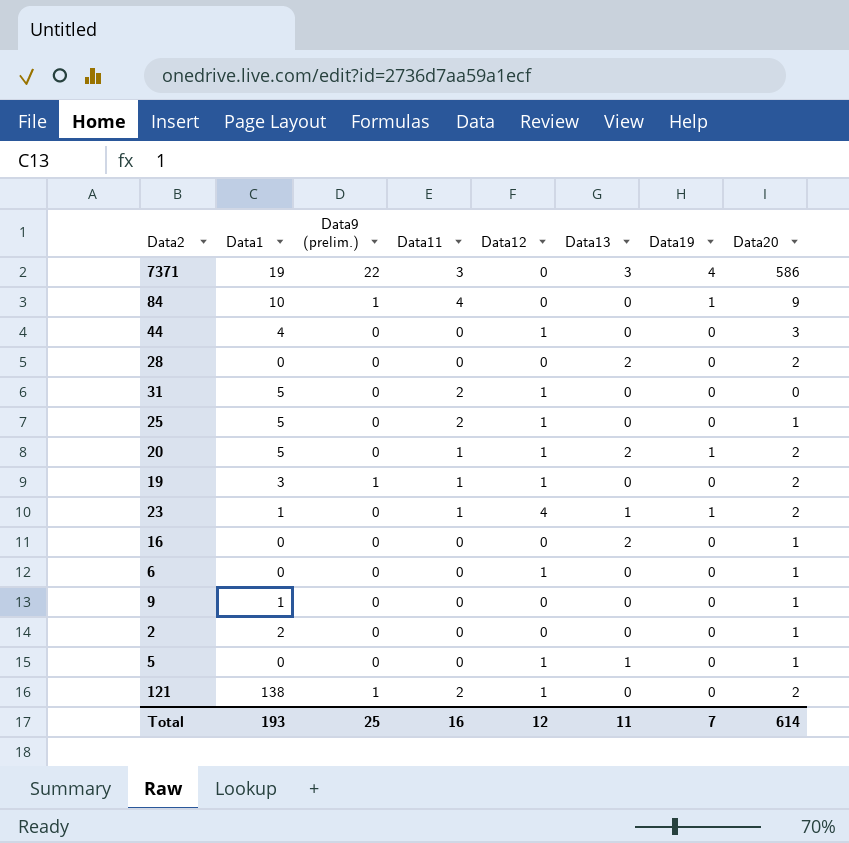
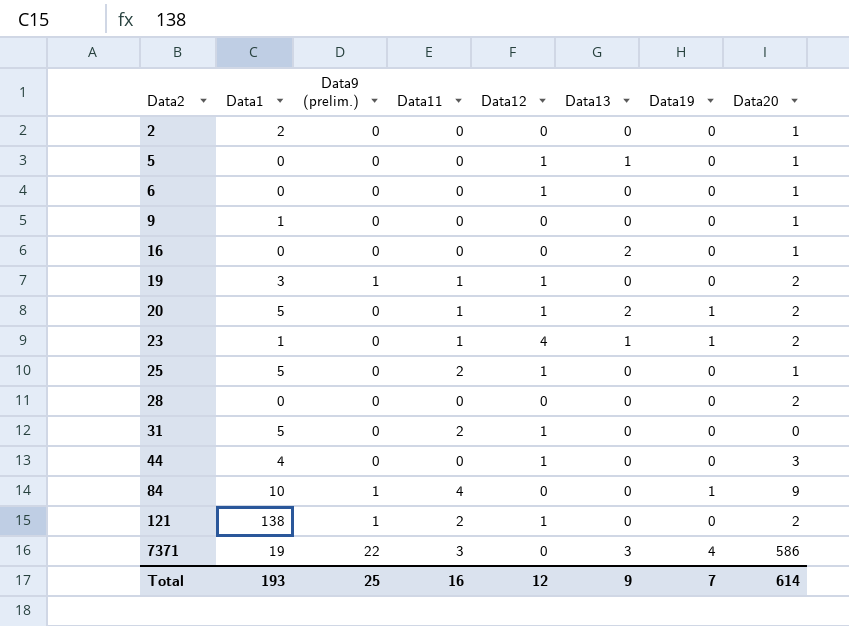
row order: none -> Data2 ascending
28 | Data13: 2 -> 0
Total | Data13: 11 -> 9

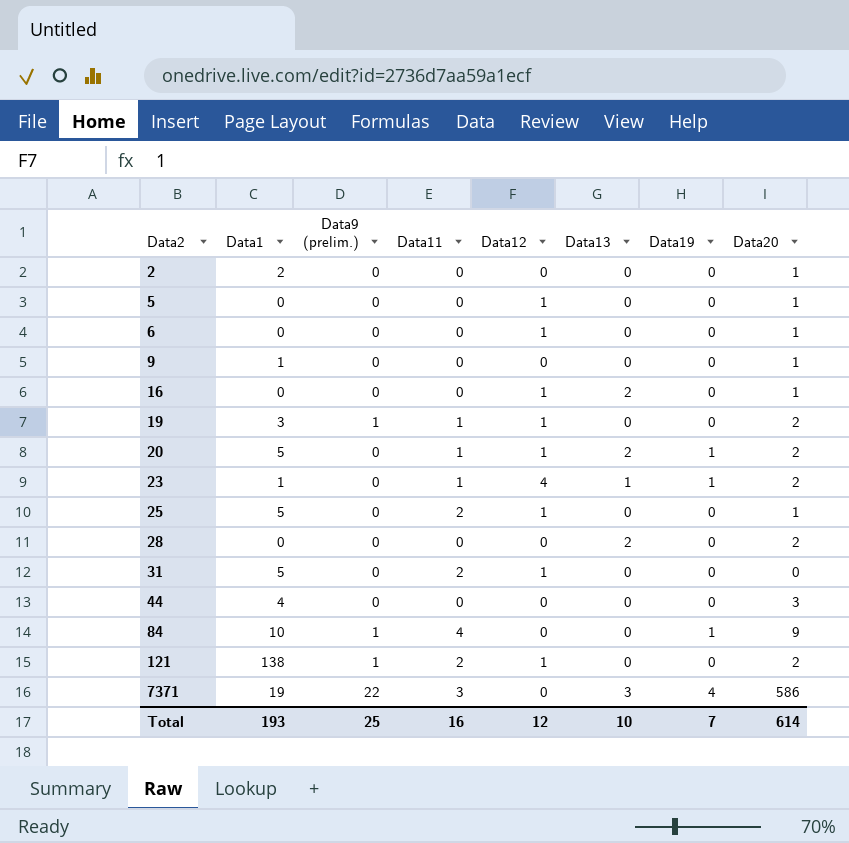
5 | Data13: 1 -> 0
16 | Data12: 0 -> 1
28 | Data13: 0 -> 2
44 | Data12: 1 -> 0
Total | Data13: 9 -> 10

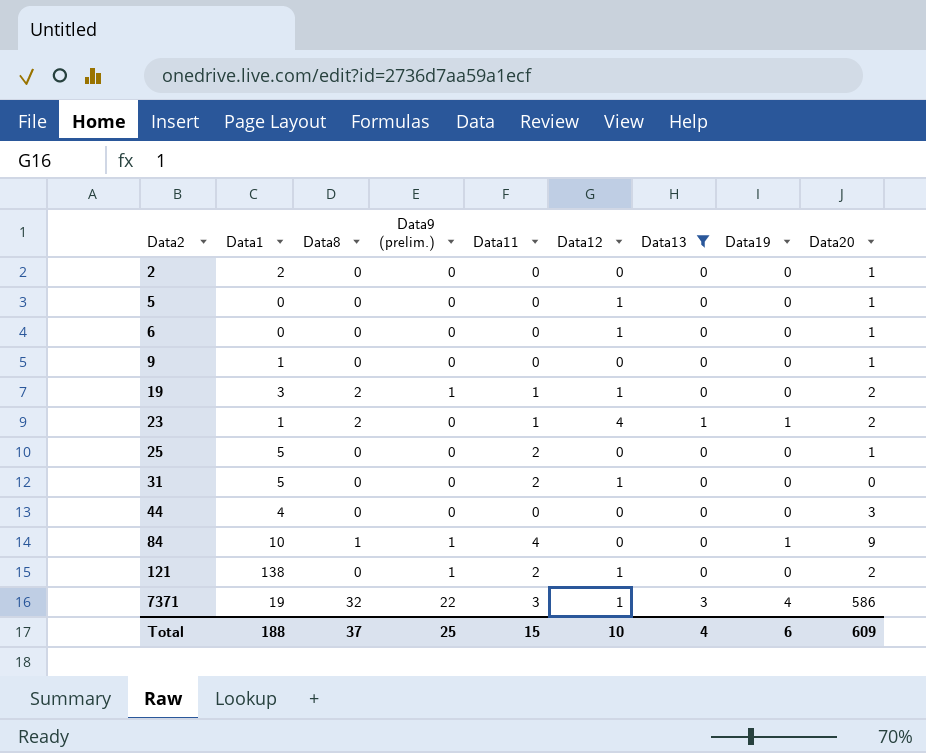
filter: none -> Data13 != 2
column Data8 | position: none -> 3
25 | Data12: 1 -> 0
7371 | Data12: 0 -> 1
Total | Data1: 193 -> 188
Total | Data11: 16 -> 15
Total | Data12: 12 -> 10
Total | Data13: 10 -> 4
Total | Data19: 7 -> 6
Total | Data20: 614 -> 609

